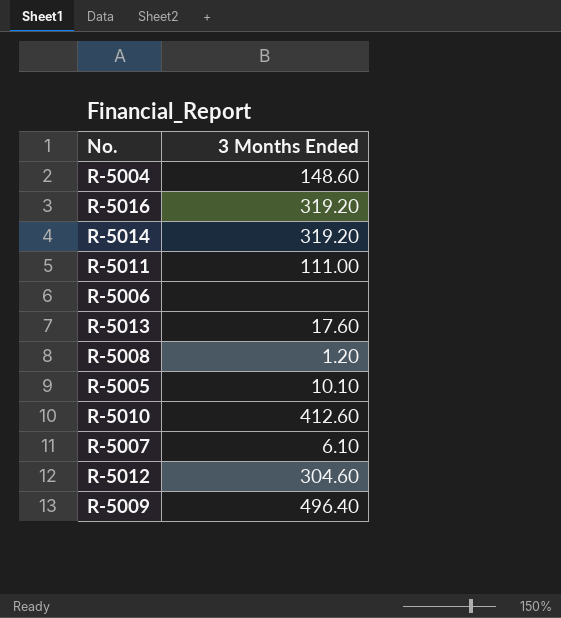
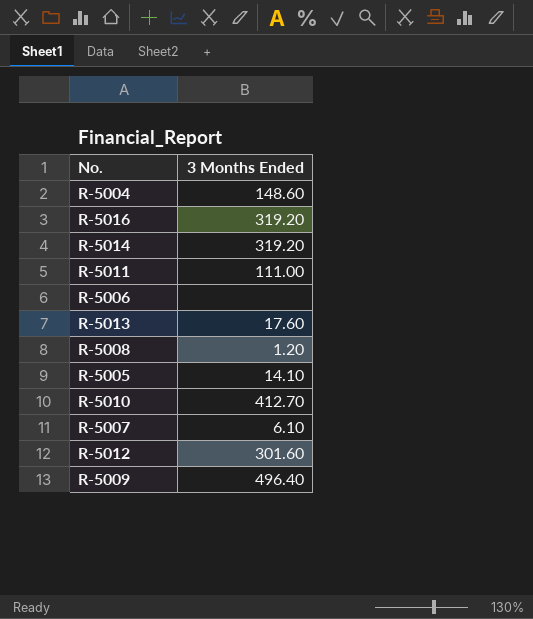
R-5005 | 3 Months Ended: 10.10 -> 14.10
R-5010 | 3 Months Ended: 412.60 -> 412.70
R-5012 | 3 Months Ended: 304.60 -> 301.60

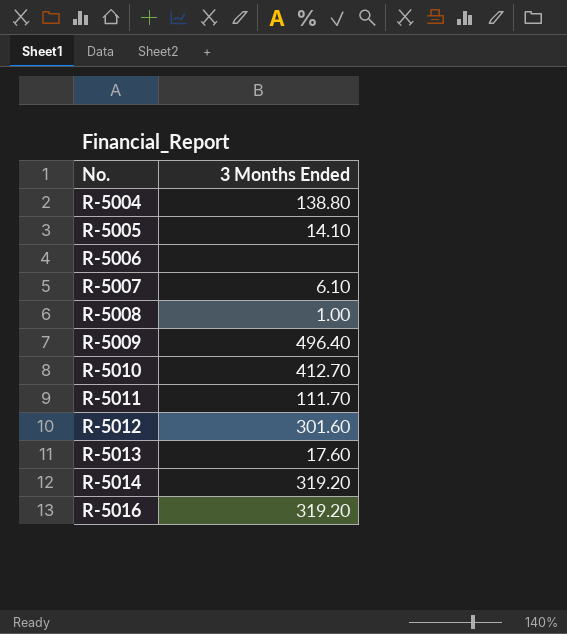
row order: none -> No. ascending
R-5004 | 3 Months Ended: 148.60 -> 138.80
R-5008 | 3 Months Ended: 1.20 -> 1.00
R-5011 | 3 Months Ended: 111.00 -> 111.70

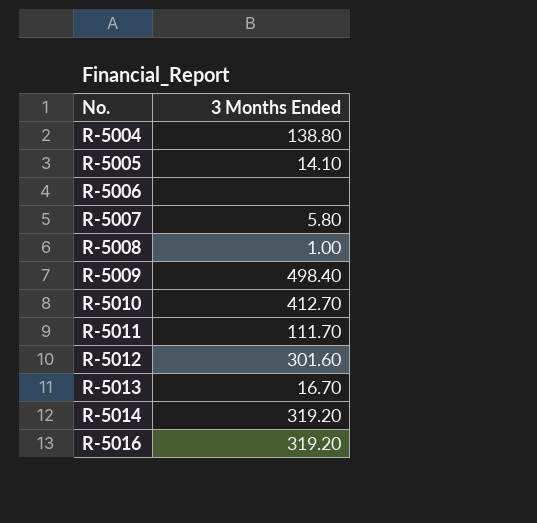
R-5007 | 3 Months Ended: 6.10 -> 5.80
R-5009 | 3 Months Ended: 496.40 -> 498.40
R-5013 | 3 Months Ended: 17.60 -> 16.70

